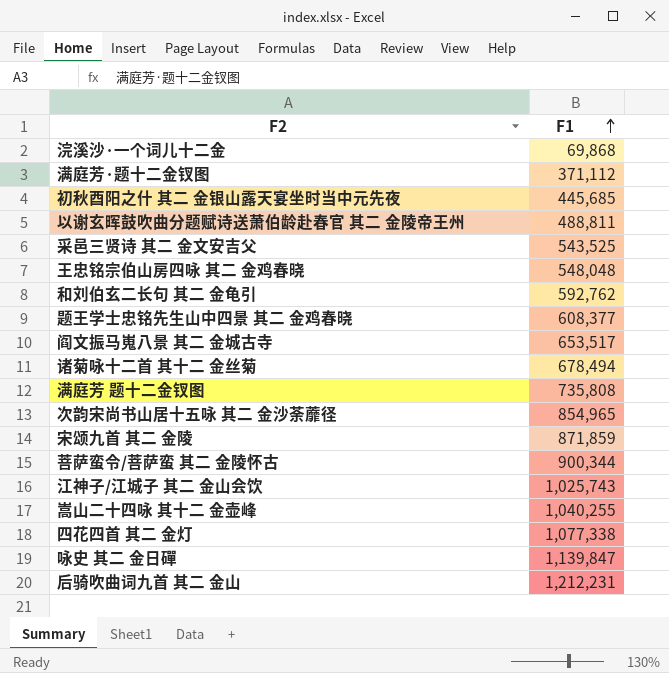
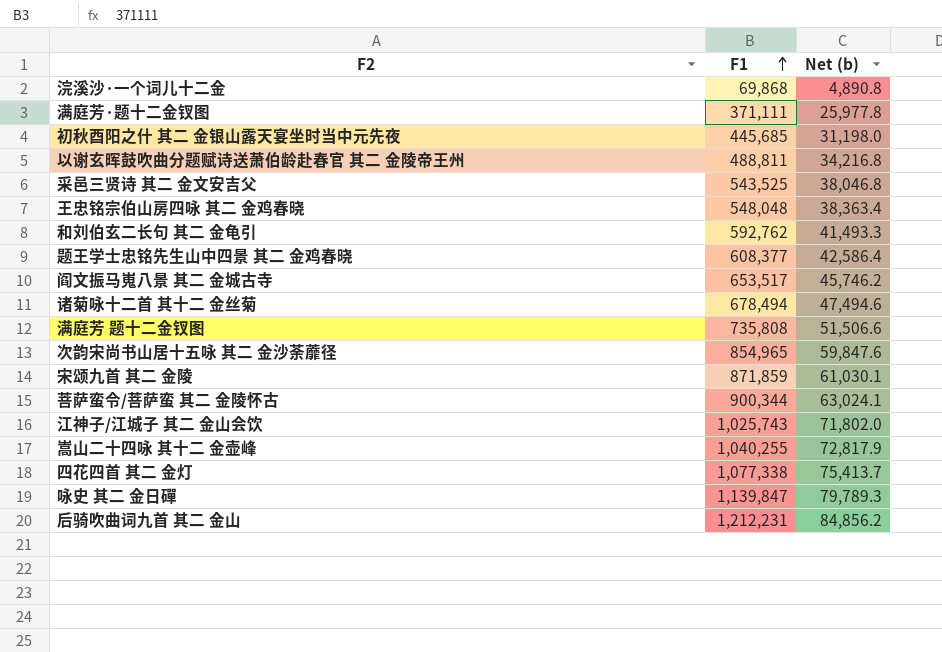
column Net (b) | formula: none -> [F1] * 0.07
满庭芳·题十二金钗图 | F1: 371,112 -> 371,111

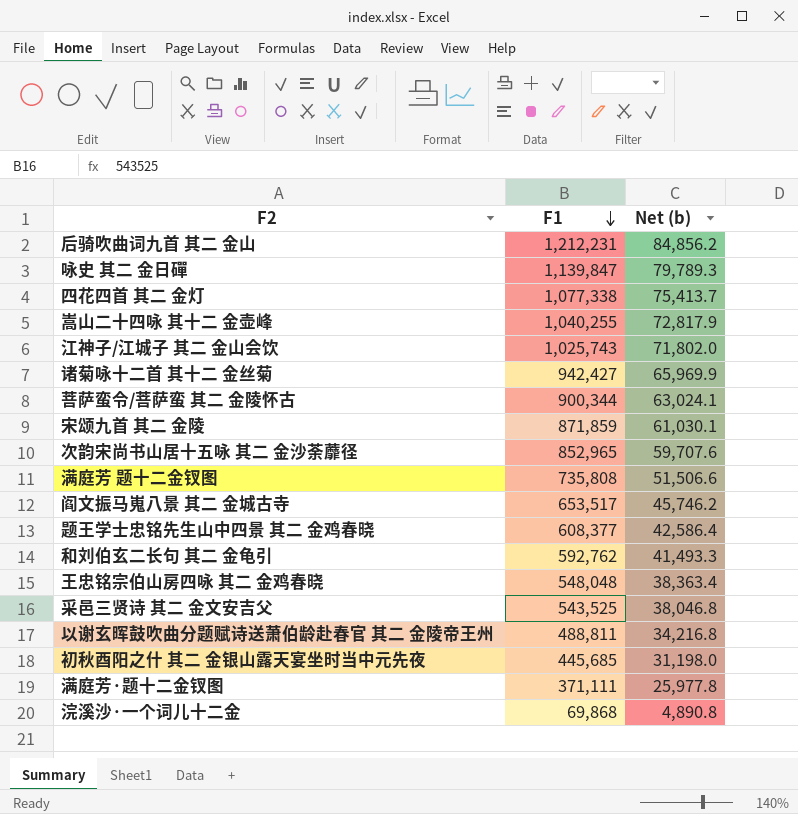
row order: F1 ascending -> F1 descending
诸菊咏十二首 其十二 金丝菊 | F1: 678,494 -> 942,427
诸菊咏十二首 其十二 金丝菊 | Net (b): 47,494.6 -> 65,969.9
次韵宋尚书山居十五咏 其二 金沙荼蘼径 | F1: 854,965 -> 852,965
次韵宋尚书山居十五咏 其二 金沙荼蘼径 | Net (b): 59,847.6 -> 59,707.6

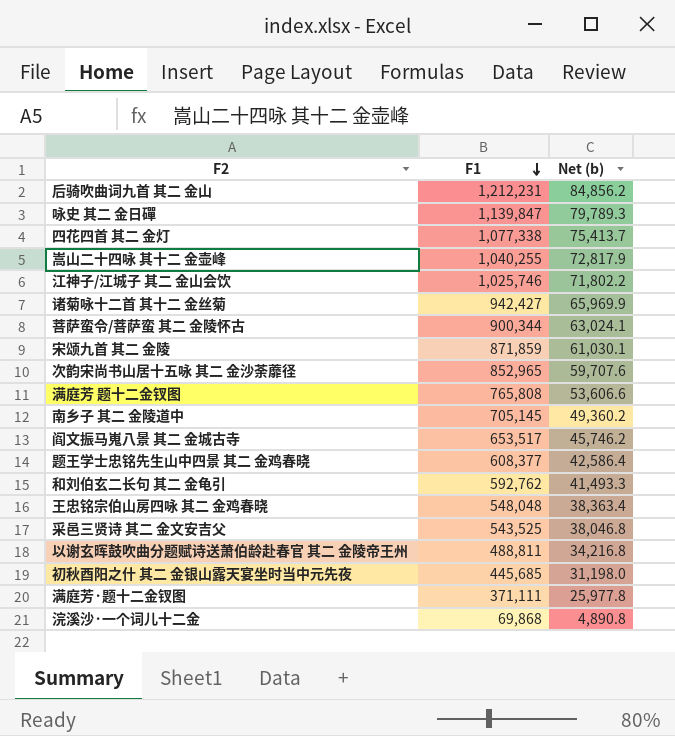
江神子/江城子 其二 金山会饮 | F1: 1,025,743 -> 1,025,746
江神子/江城子 其二 金山会饮 | Net (b): 71,802.0 -> 71,802.2
满庭芳 题十二金钗图 | F1: 735,808 -> 765,808
满庭芳 题十二金钗图 | Net (b): 51,506.6 -> 53,606.6
row 南乡子 其二 金陵道中: none -> 705,145 | 49,360.2

